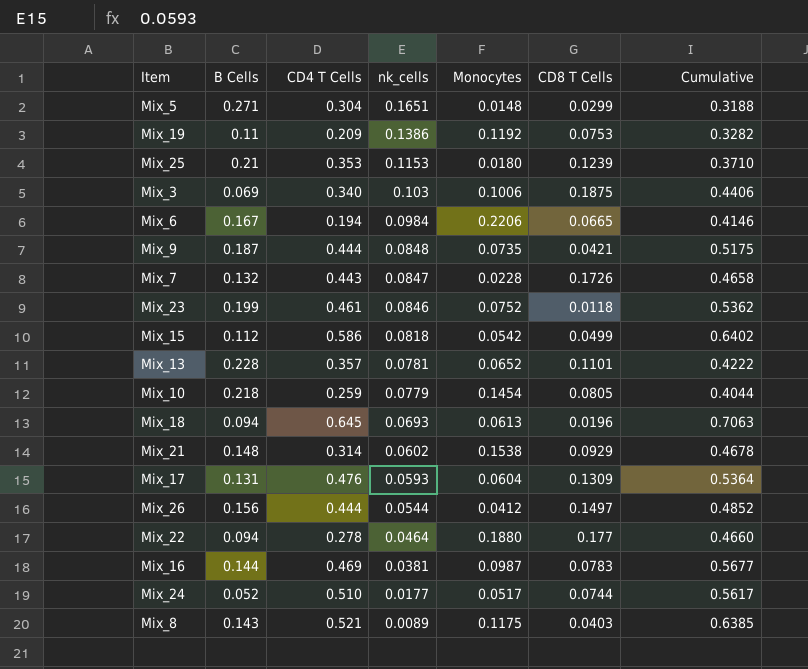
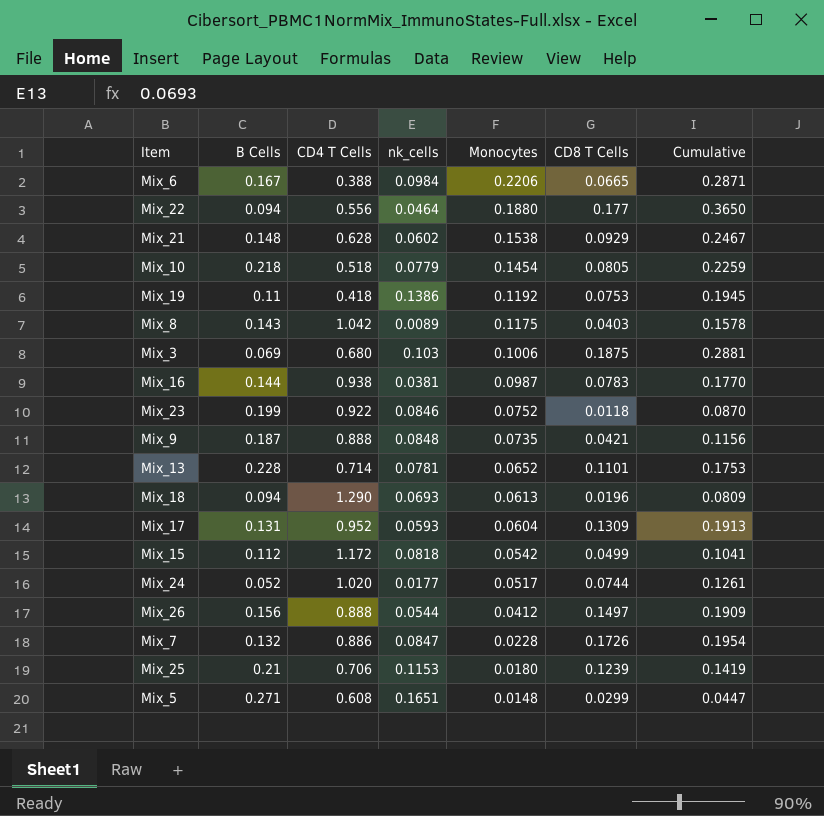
row order: nk_cells descending -> Monocytes descending
column Cumulative | formula: [CD4 T Cells] + [Monocytes] -> [Monocytes] + [CD8 T Cells]
Mix_6 | CD4 T Cells: 0.194 -> 0.388
Mix_22 | CD4 T Cells: 0.278 -> 0.556
Mix_21 | CD4 T Cells: 0.314 -> 0.628
Mix_10 | CD4 T Cells: 0.259 -> 0.518
Mix_19 | CD4 T Cells: 0.209 -> 0.418
Mix_8 | CD4 T Cells: 0.521 -> 1.042
Mix_3 | CD4 T Cells: 0.340 -> 0.680
Mix_16 | CD4 T Cells: 0.469 -> 0.938
Mix_23 | CD4 T Cells: 0.461 -> 0.922
Mix_9 | CD4 T Cells: 0.444 -> 0.888
Mix_13 | CD4 T Cells: 0.357 -> 0.714
Mix_18 | CD4 T Cells: 0.645 -> 1.290
Mix_17 | CD4 T Cells: 0.476 -> 0.952
Mix_15 | CD4 T Cells: 0.586 -> 1.172
Mix_24 | CD4 T Cells: 0.510 -> 1.020
Mix_26 | CD4 T Cells: 0.444 -> 0.888
Mix_7 | CD4 T Cells: 0.443 -> 0.886
Mix_25 | CD4 T Cells: 0.353 -> 0.706
Mix_5 | CD4 T Cells: 0.304 -> 0.608

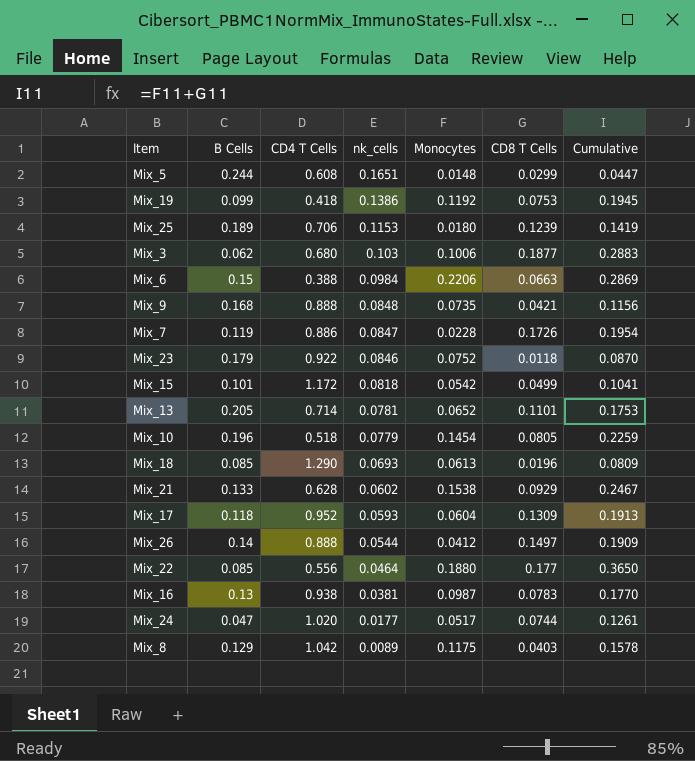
row order: Monocytes descending -> nk_cells descending
Mix_5 | B Cells: 0.271 -> 0.244
Mix_19 | B Cells: 0.11 -> 0.099
Mix_25 | B Cells: 0.21 -> 0.189
Mix_3 | B Cells: 0.069 -> 0.062
Mix_3 | CD8 T Cells: 0.1875 -> 0.1877
Mix_3 | Cumulative: 0.2881 -> 0.2883
Mix_6 | B Cells: 0.167 -> 0.15
Mix_6 | CD8 T Cells: 0.0665 -> 0.0663
Mix_6 | Cumulative: 0.2871 -> 0.2869
Mix_9 | B Cells: 0.187 -> 0.168
Mix_7 | B Cells: 0.132 -> 0.119
Mix_23 | B Cells: 0.199 -> 0.179
Mix_15 | B Cells: 0.112 -> 0.101
Mix_13 | B Cells: 0.228 -> 0.205
Mix_10 | B Cells: 0.218 -> 0.196
Mix_18 | B Cells: 0.094 -> 0.085
Mix_21 | B Cells: 0.148 -> 0.133
Mix_17 | B Cells: 0.131 -> 0.118
Mix_26 | B Cells: 0.156 -> 0.14
Mix_22 | B Cells: 0.094 -> 0.085
Mix_16 | B Cells: 0.144 -> 0.13
Mix_24 | B Cells: 0.052 -> 0.047
Mix_8 | B Cells: 0.143 -> 0.129

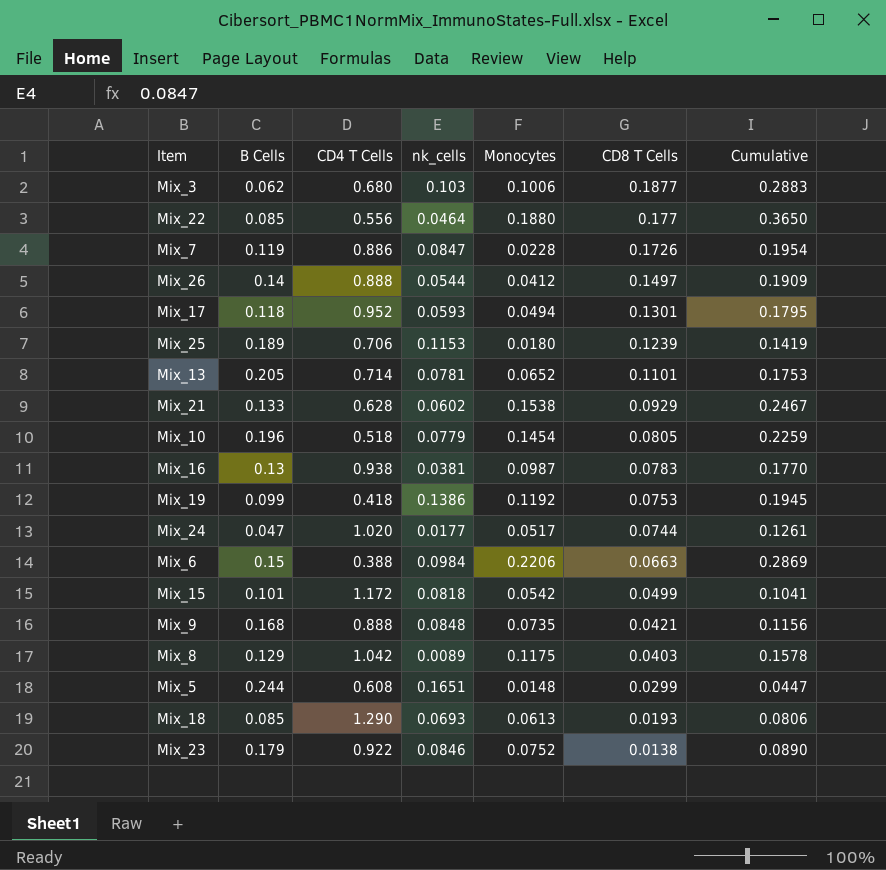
row order: nk_cells descending -> CD8 T Cells descending
Mix_17 | Monocytes: 0.0604 -> 0.0494
Mix_17 | CD8 T Cells: 0.1309 -> 0.1301
Mix_17 | Cumulative: 0.1913 -> 0.1795
Mix_18 | CD8 T Cells: 0.0196 -> 0.0193
Mix_18 | Cumulative: 0.0809 -> 0.0806
Mix_23 | CD8 T Cells: 0.0118 -> 0.0138
Mix_23 | Cumulative: 0.0870 -> 0.0890

